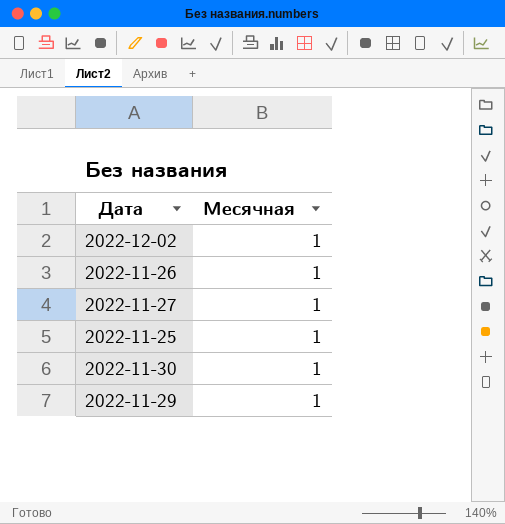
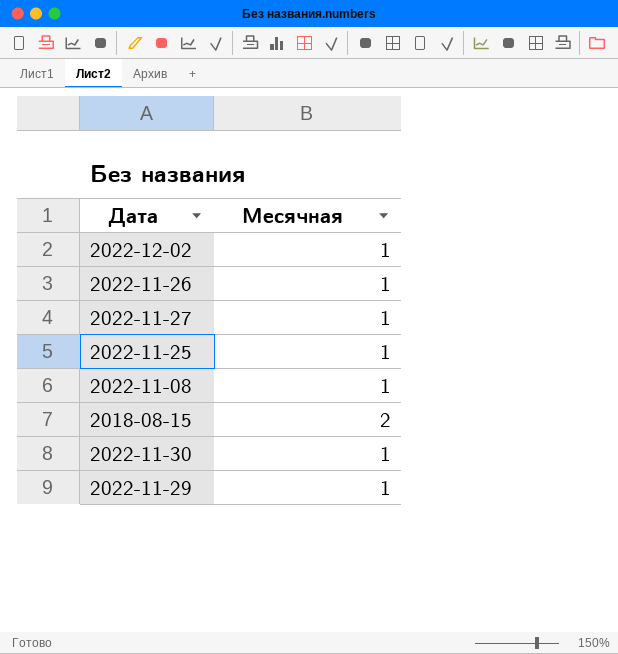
row 2022-11-08: none -> 1
row 2018-08-15: none -> 2

